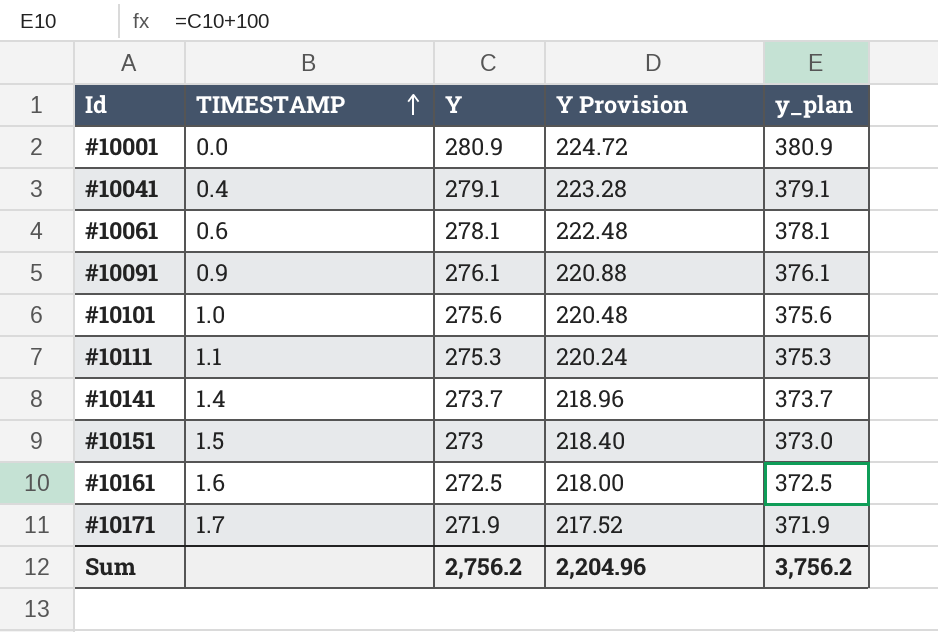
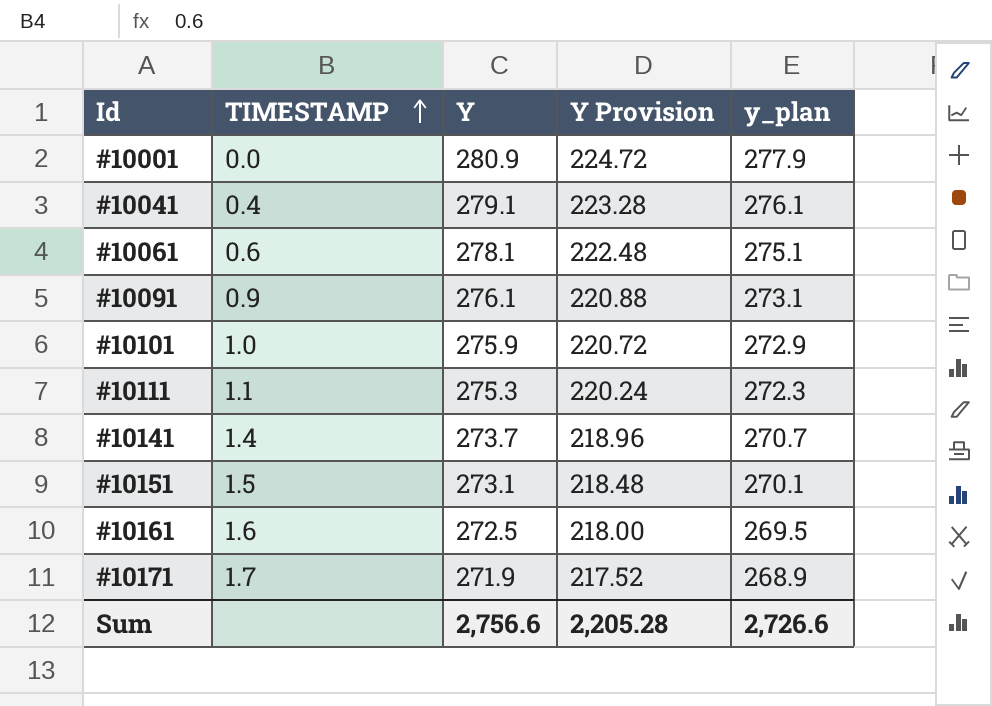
column y_plan | formula: [Y] + 100 -> [Y] - 3
#10101 | Y: 275.6 -> 275.9
#10101 | Y Provision: 220.48 -> 220.72
#10151 | Y: 273 -> 273.1
#10151 | Y Provision: 218.40 -> 218.48
Sum | Y: 2,756.2 -> 2,756.6
Sum | Y Provision: 2,204.96 -> 2,205.28
Sum | y_plan: 3,756.2 -> 2,726.6

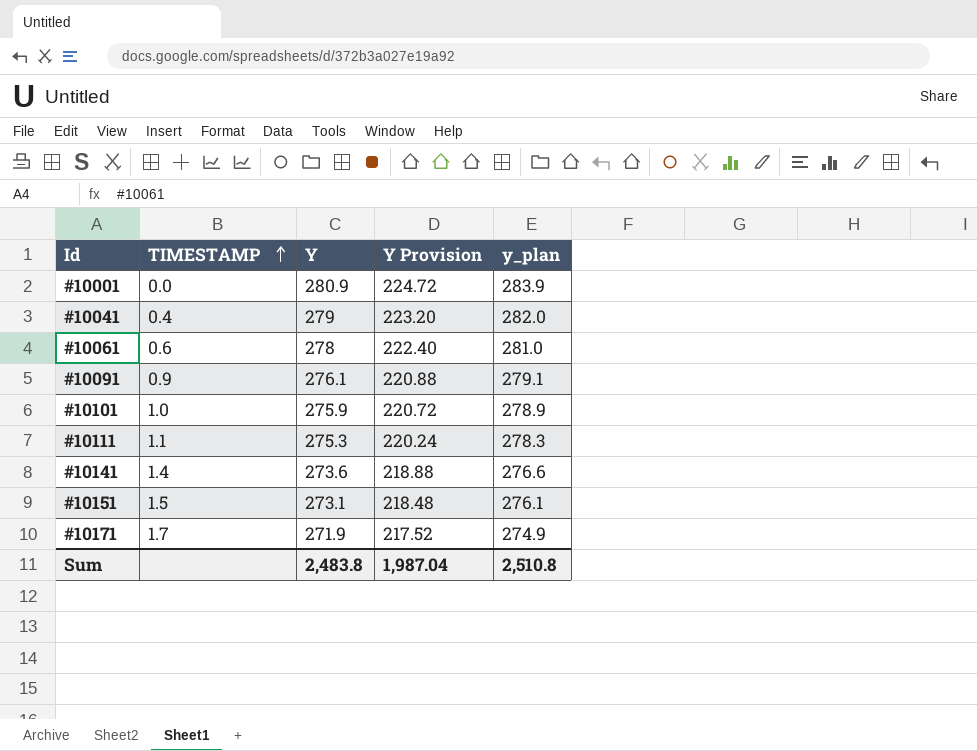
column y_plan | formula: [Y] - 3 -> [Y] + 3
row #10161: 1.6 | 272.5 | 218.00 | 269.5 -> none
#10041 | Y: 279.1 -> 279
#10041 | Y Provision: 223.28 -> 223.20
#10061 | Y: 278.1 -> 278
#10061 | Y Provision: 222.48 -> 222.40
#10141 | Y: 273.7 -> 273.6
#10141 | Y Provision: 218.96 -> 218.88
Sum | Y: 2,756.6 -> 2,483.8
Sum | Y Provision: 2,205.28 -> 1,987.04
Sum | y_plan: 2,726.6 -> 2,510.8

